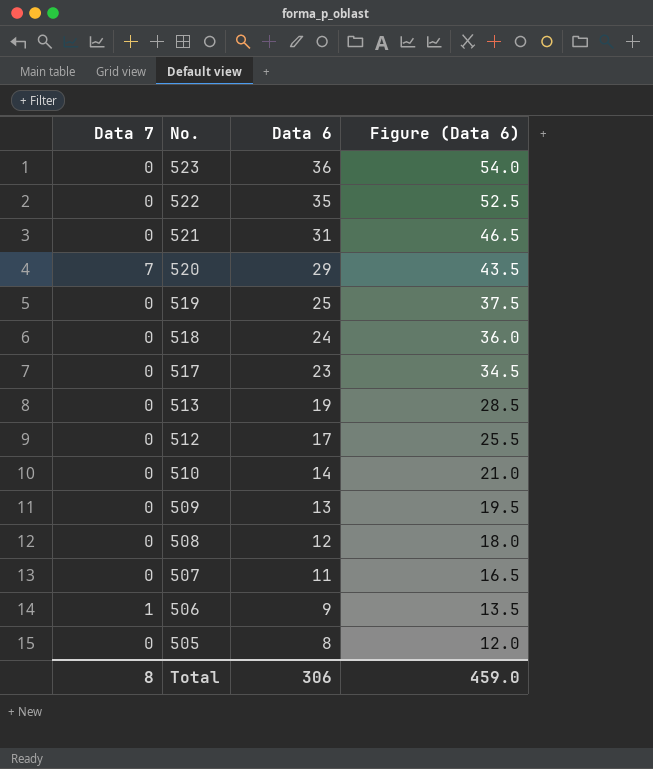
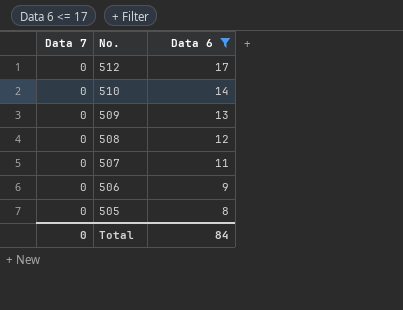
filter: none -> Data 6 <= 17
column Figure (Data 6) | formula: [Data 6] * 1.5 -> none
506 | Data 7: 1 -> 0
Total | Data 7: 8 -> 0
Total | Data 6: 306 -> 84

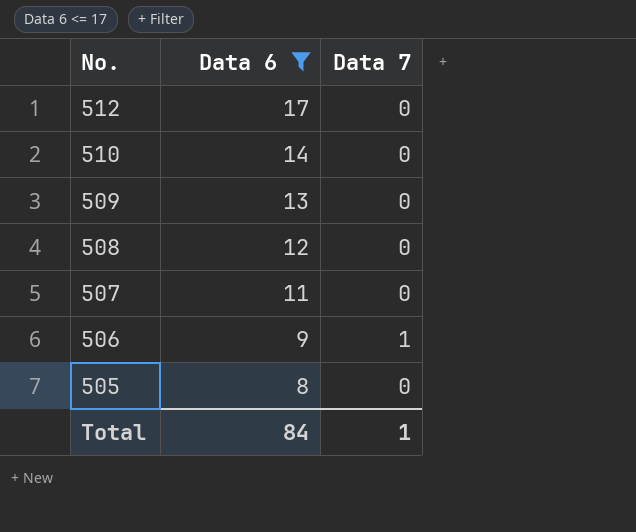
column Data 7 | position: 1 -> 3
506 | Data 7: 0 -> 1
Total | Data 7: 0 -> 1

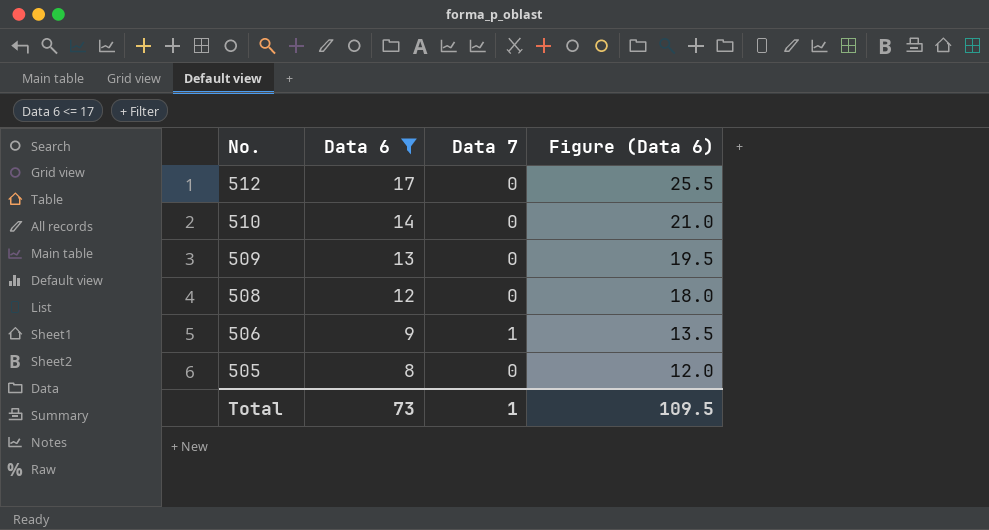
column Figure (Data 6) | formula: none -> [Data 6] * 1.5
row 507: 11 | 0 -> none
Total | Data 6: 84 -> 73

